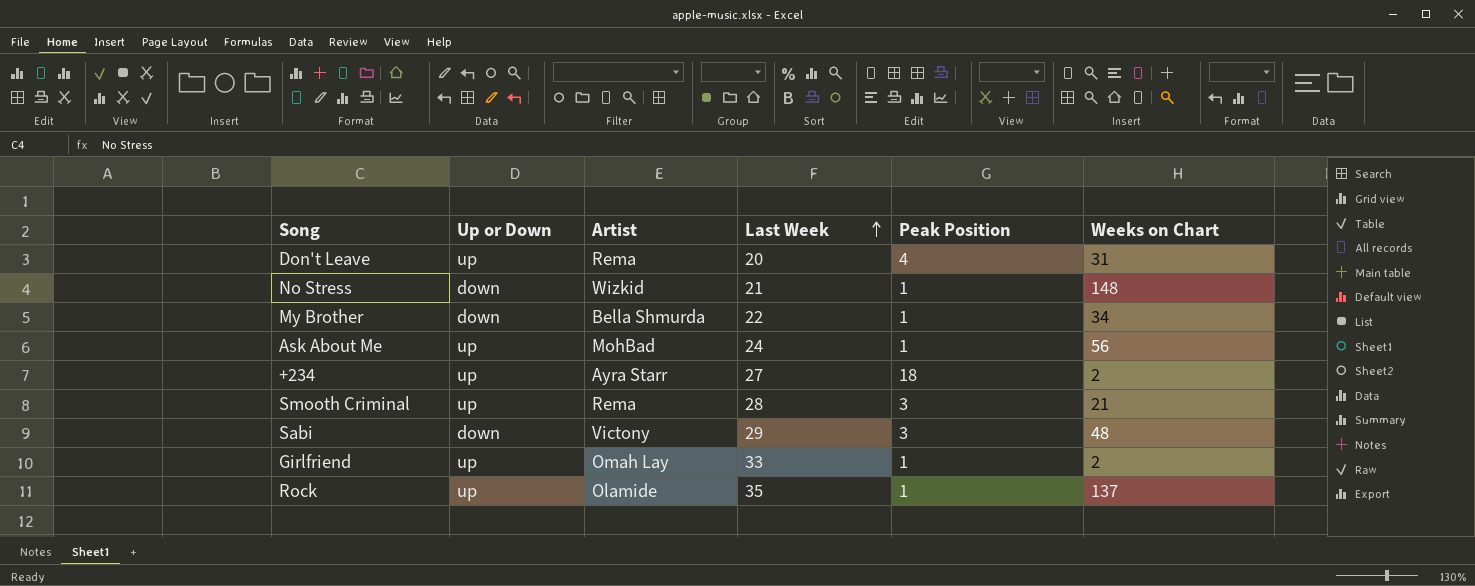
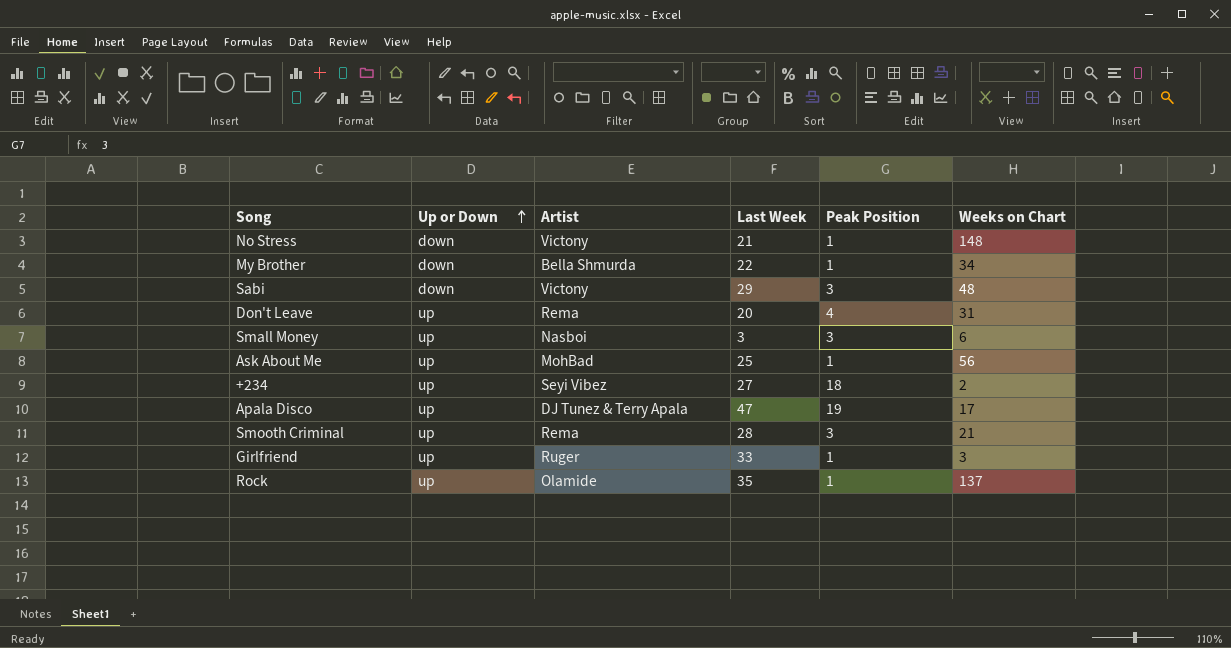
row order: Last Week ascending -> Up or Down ascending
No Stress | Artist: Wizkid -> Victony
row Small Money: none -> up | Nasboi | 3 | 3 | 6
Ask About Me | Last Week: 24 -> 25
+234 | Artist: Ayra Starr -> Seyi Vibez
row Apala Disco: none -> up | DJ Tunez & Terry Apala | 47 | 19 | 17
Girlfriend | Artist: Omah Lay -> Ruger
Girlfriend | Weeks on Chart: 2 -> 3

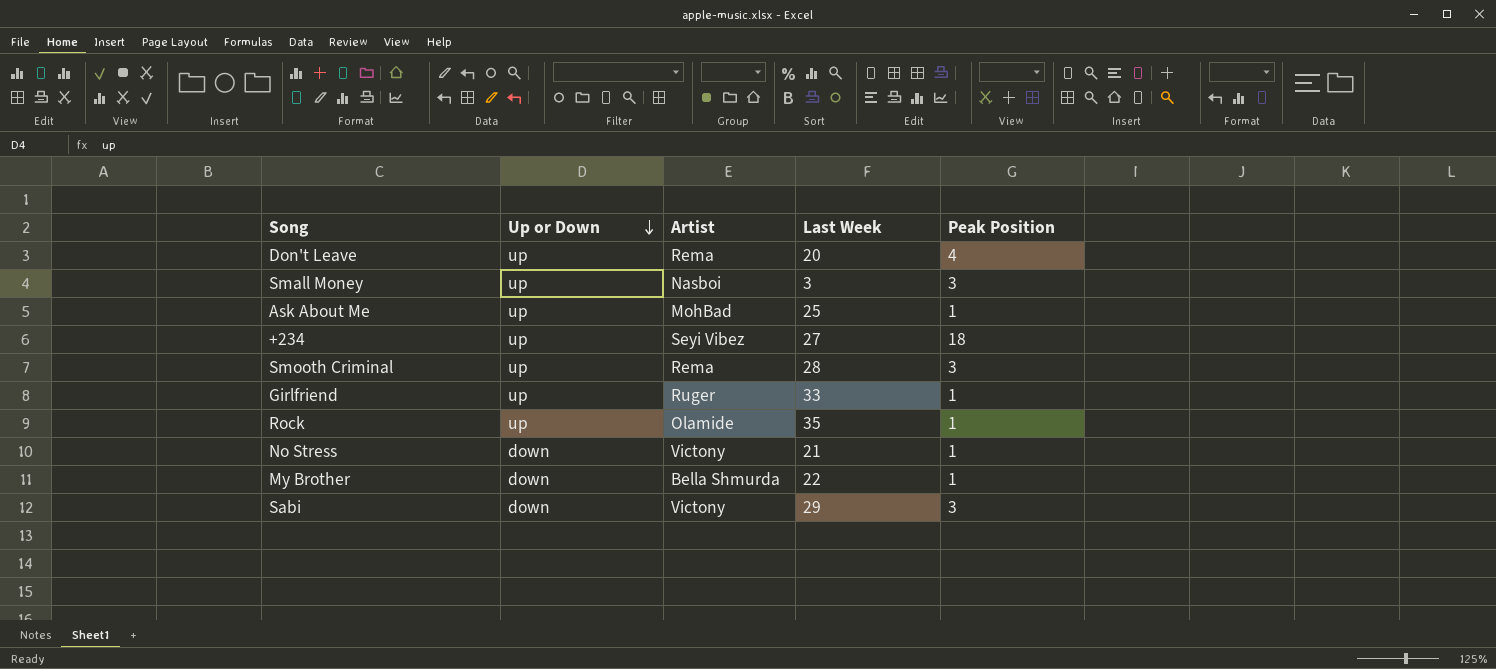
row order: Up or Down ascending -> Up or Down descending
column Weeks on Chart | position: 6 -> none
row Apala Disco: up | DJ Tunez & Terry Apala | 47 | 19 | 17 -> none

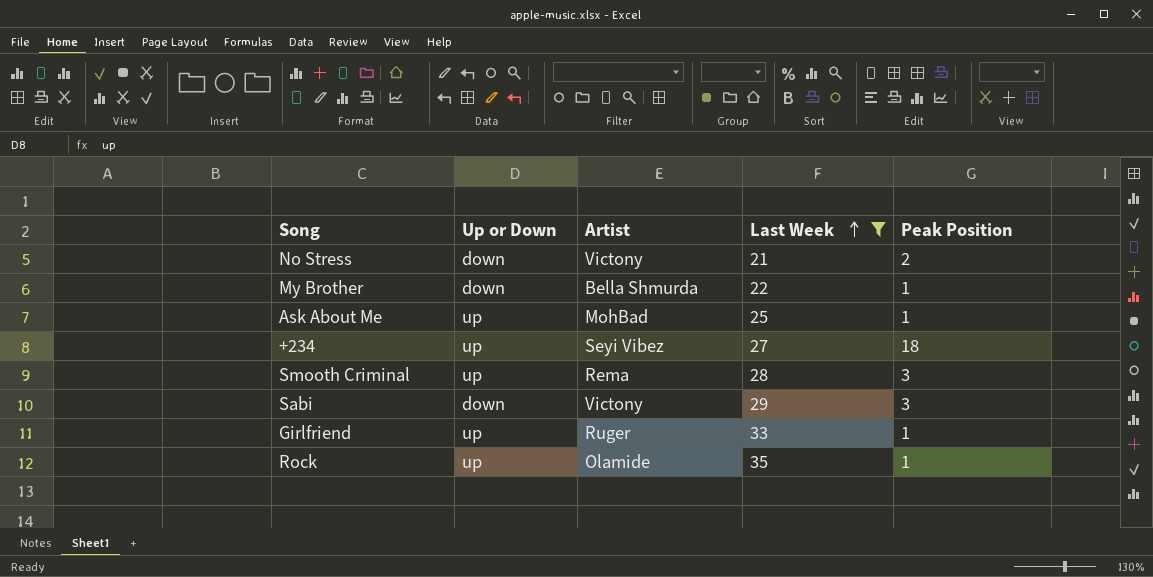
filter: none -> Last Week >= 21
row order: Up or Down descending -> Last Week ascending
No Stress | Peak Position: 1 -> 2

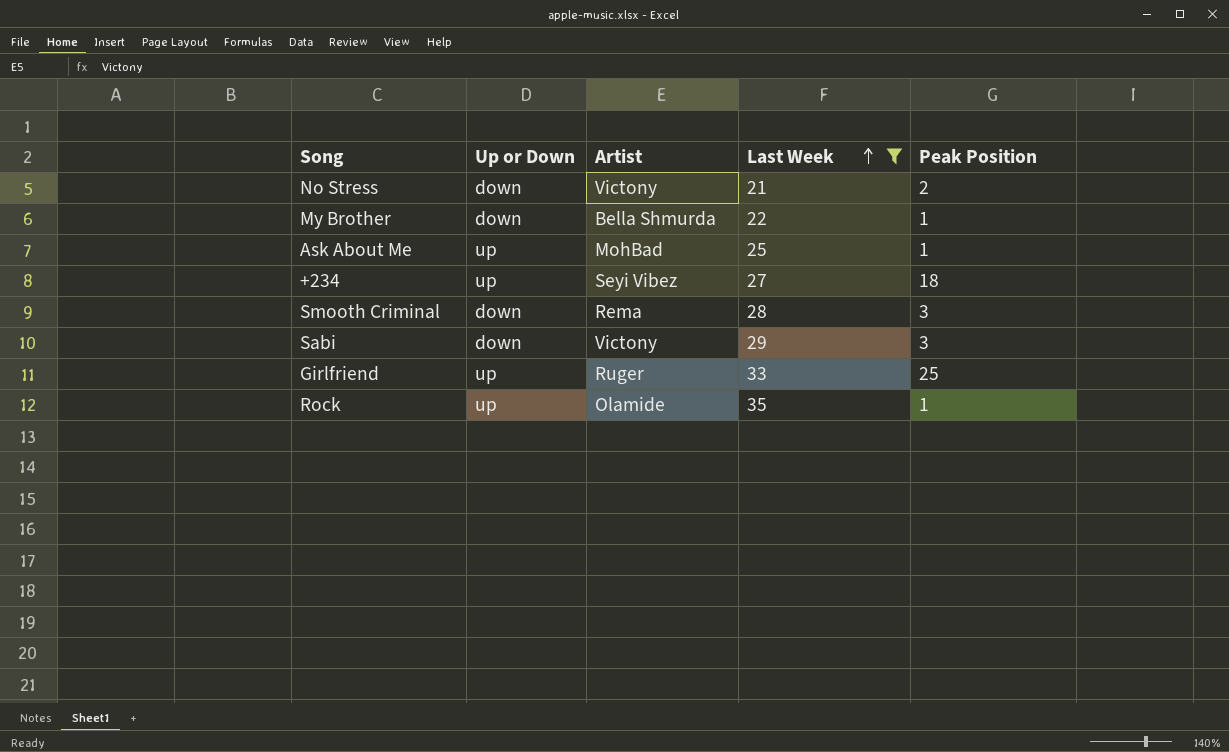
Smooth Criminal | Up or Down: up -> down
Girlfriend | Peak Position: 1 -> 25

